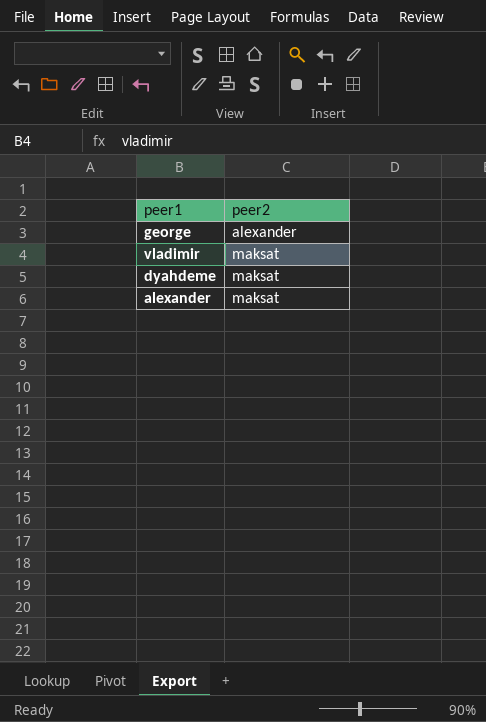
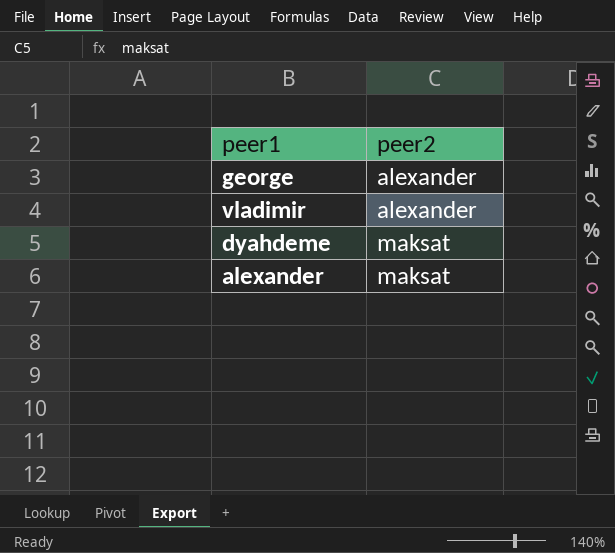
vladimir | peer2: maksat -> alexander

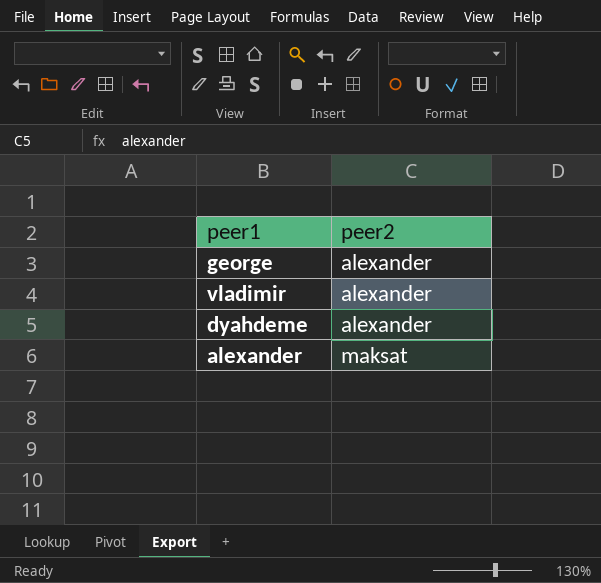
dyahdeme | peer2: maksat -> alexander

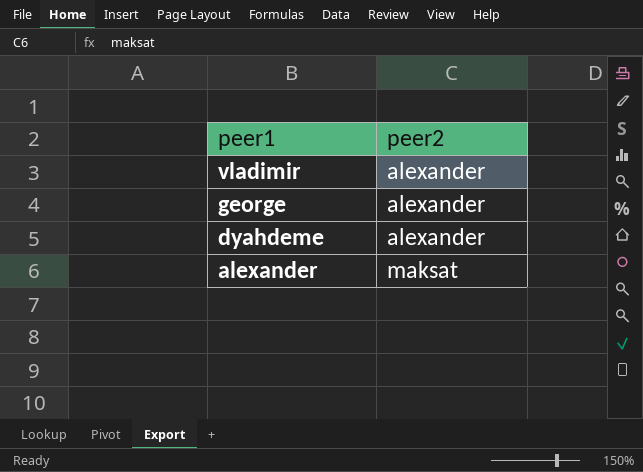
row order: peer2 ascending -> peer1 descending

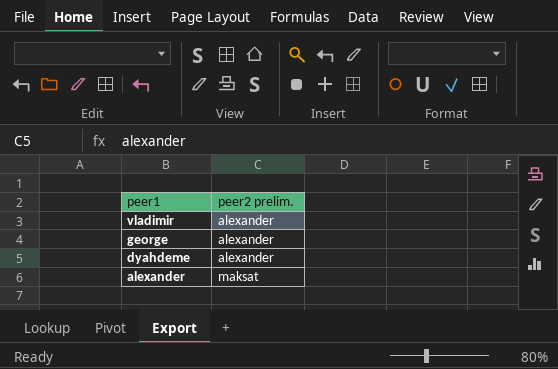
column name: peer2 -> peer2 prelim.

